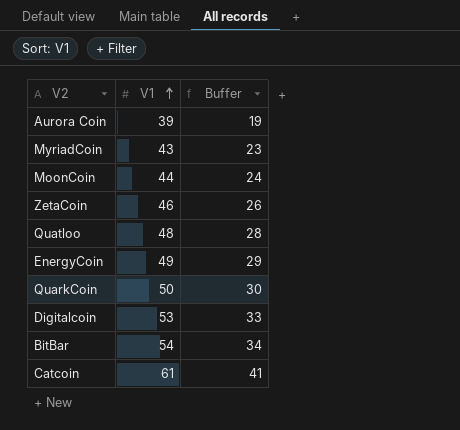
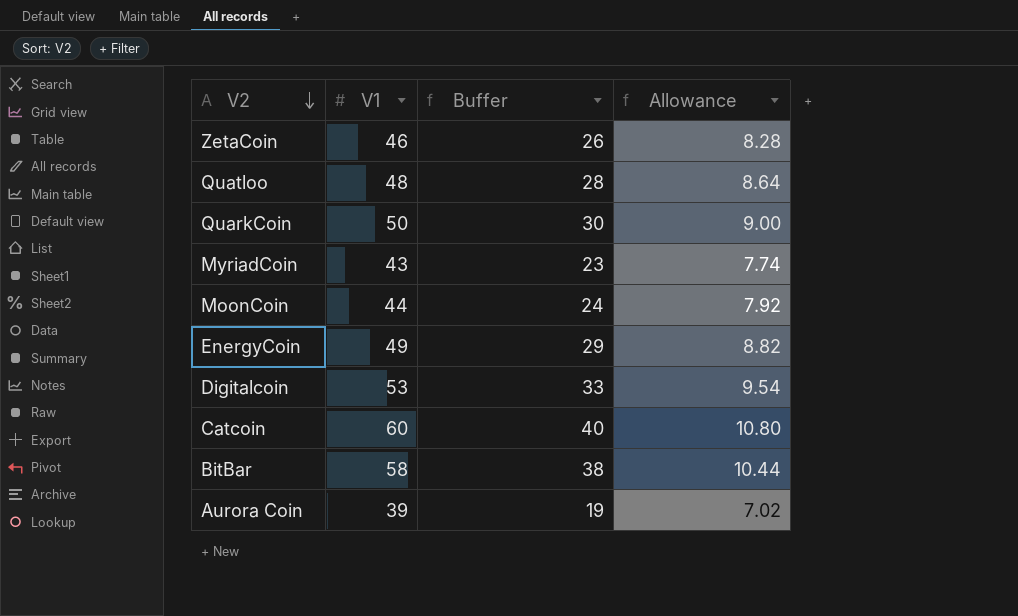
row order: V1 ascending -> V2 descending
column Allowance | formula: none -> [V1] * 0.18
Catcoin | V1: 61 -> 60
Catcoin | Buffer: 41 -> 40
BitBar | V1: 54 -> 58
BitBar | Buffer: 34 -> 38

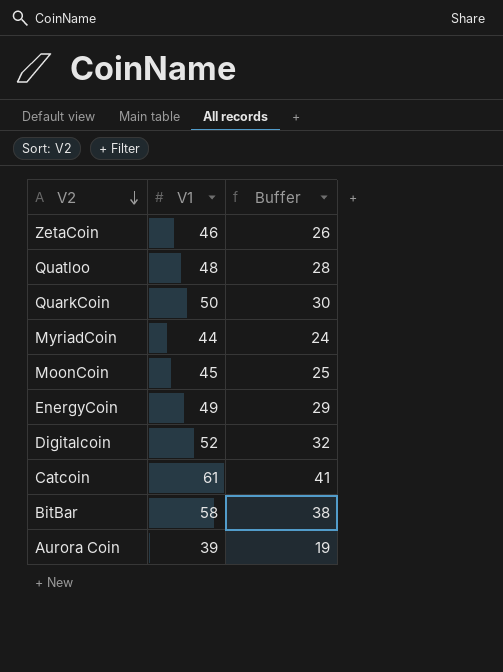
column Allowance | formula: [V1] * 0.18 -> none
MyriadCoin | V1: 43 -> 44
MyriadCoin | Buffer: 23 -> 24
MoonCoin | V1: 44 -> 45
MoonCoin | Buffer: 24 -> 25
Digitalcoin | V1: 53 -> 52
Digitalcoin | Buffer: 33 -> 32
Catcoin | V1: 60 -> 61
Catcoin | Buffer: 40 -> 41

